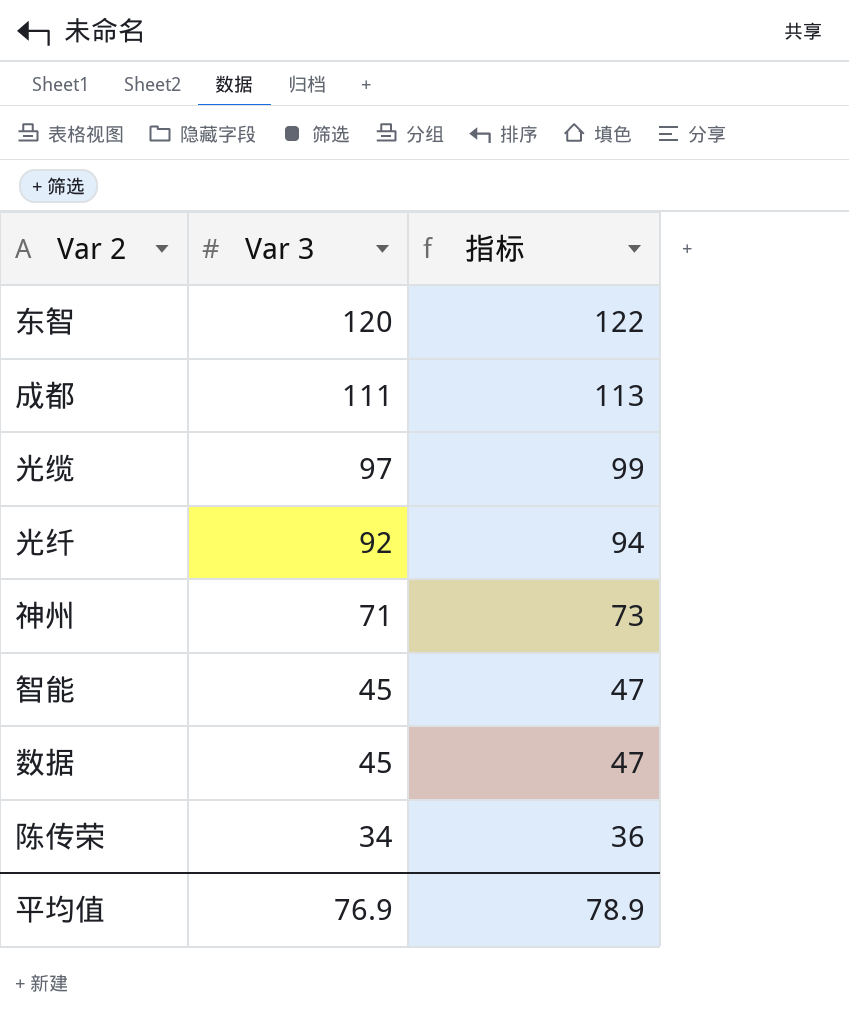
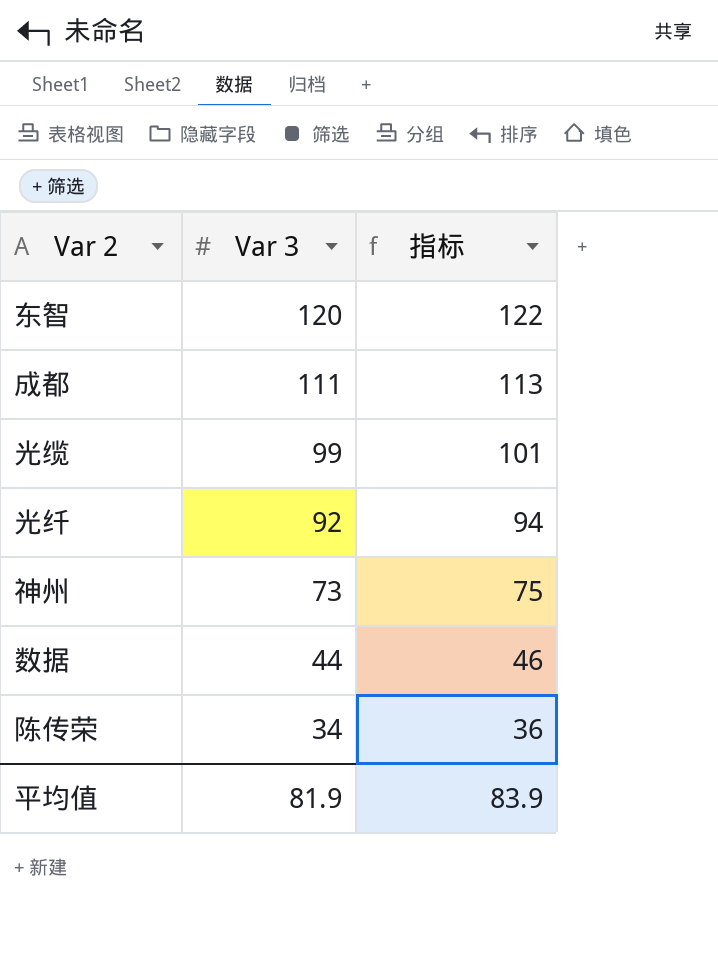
row 智能: 45 | 47 -> none
光缆 | Var 3: 97 -> 99
光缆 | 指标: 99 -> 101
神州 | Var 3: 71 -> 73
神州 | 指标: 73 -> 75
数据 | Var 3: 45 -> 44
数据 | 指标: 47 -> 46
平均值 | Var 3: 76.9 -> 81.9
平均值 | 指标: 78.9 -> 83.9

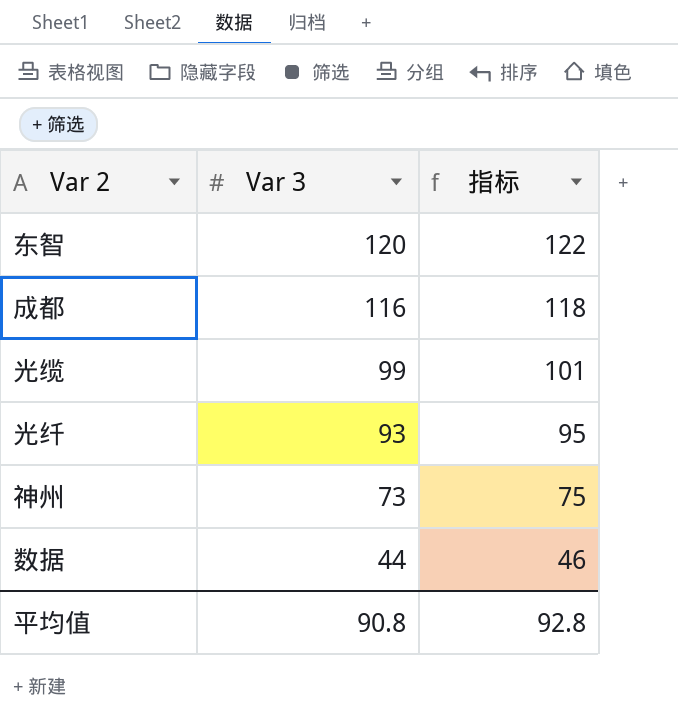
row 陈传荣: 34 | 36 -> none
成都 | Var 3: 111 -> 116
成都 | 指标: 113 -> 118
光纤 | Var 3: 92 -> 93
光纤 | 指标: 94 -> 95
平均值 | Var 3: 81.9 -> 90.8
平均值 | 指标: 83.9 -> 92.8

